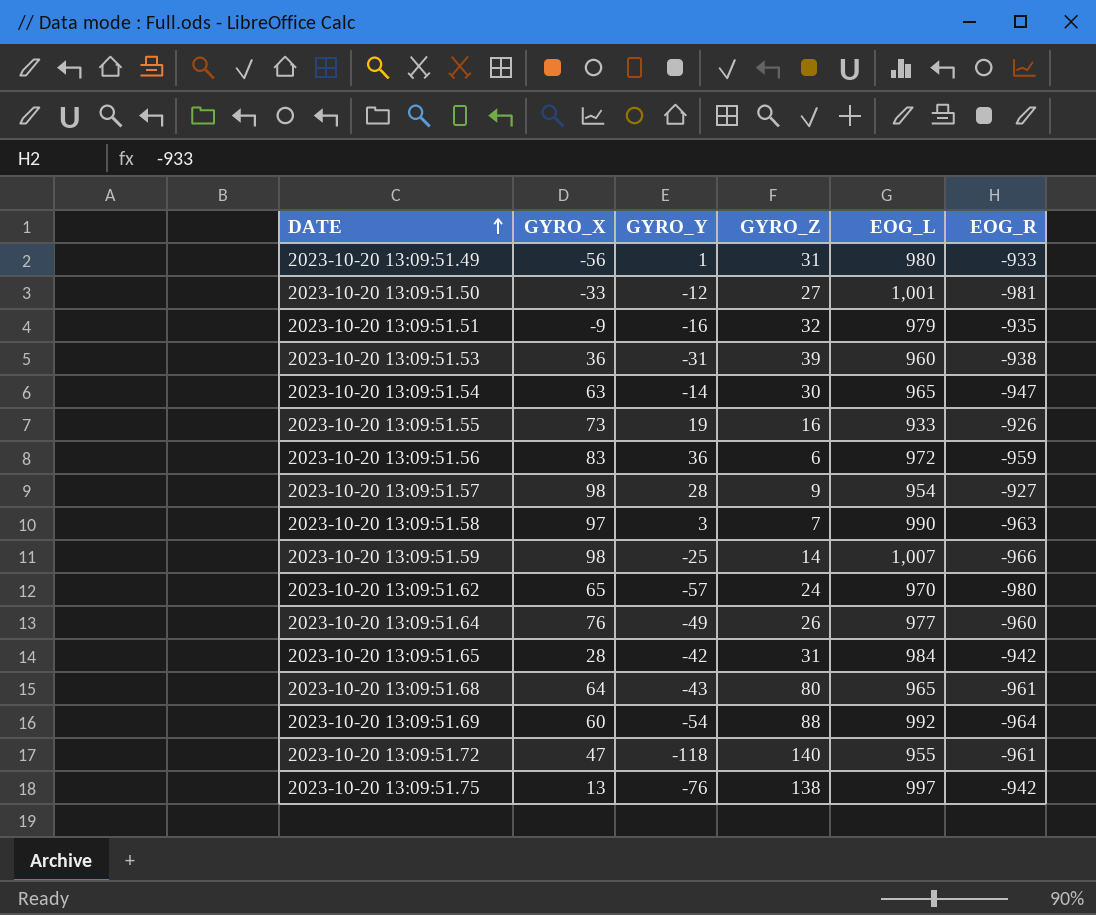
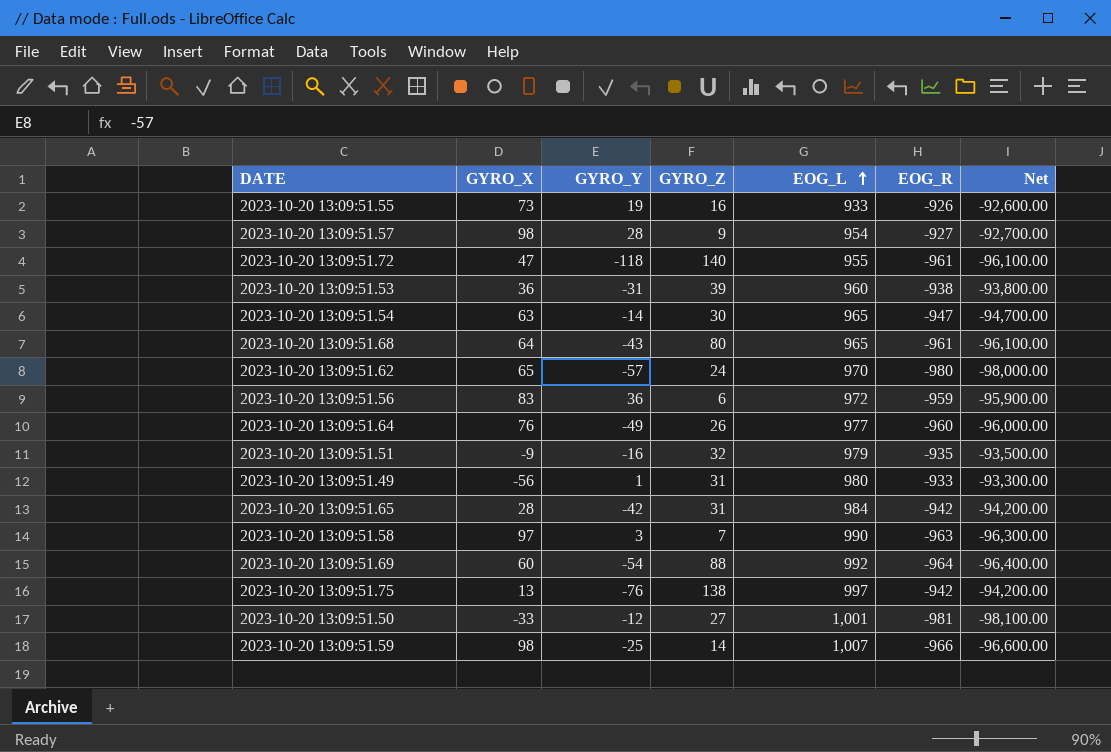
row order: DATE ascending -> EOG_L ascending
column Net | formula: none -> [EOG_R] * 100

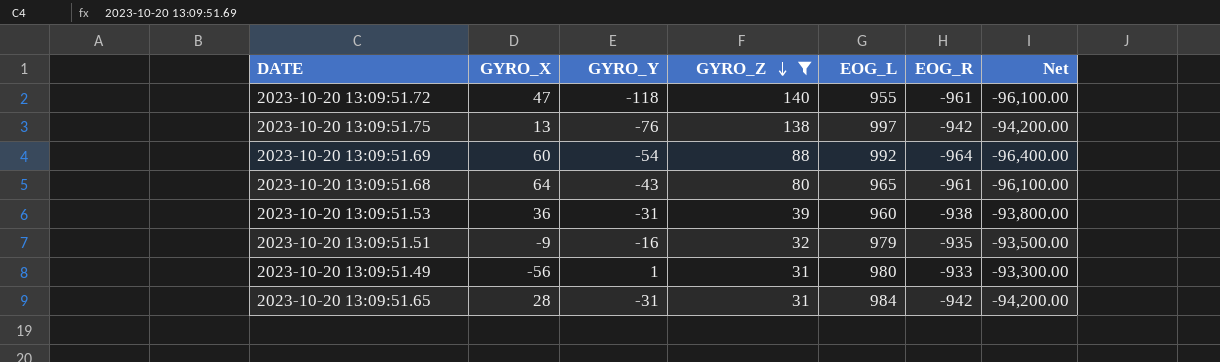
filter: none -> GYRO_Z >= 31
row order: EOG_L ascending -> GYRO_Z descending
2023-10-20 13:09:51.65 | GYRO_Y: -42 -> -31

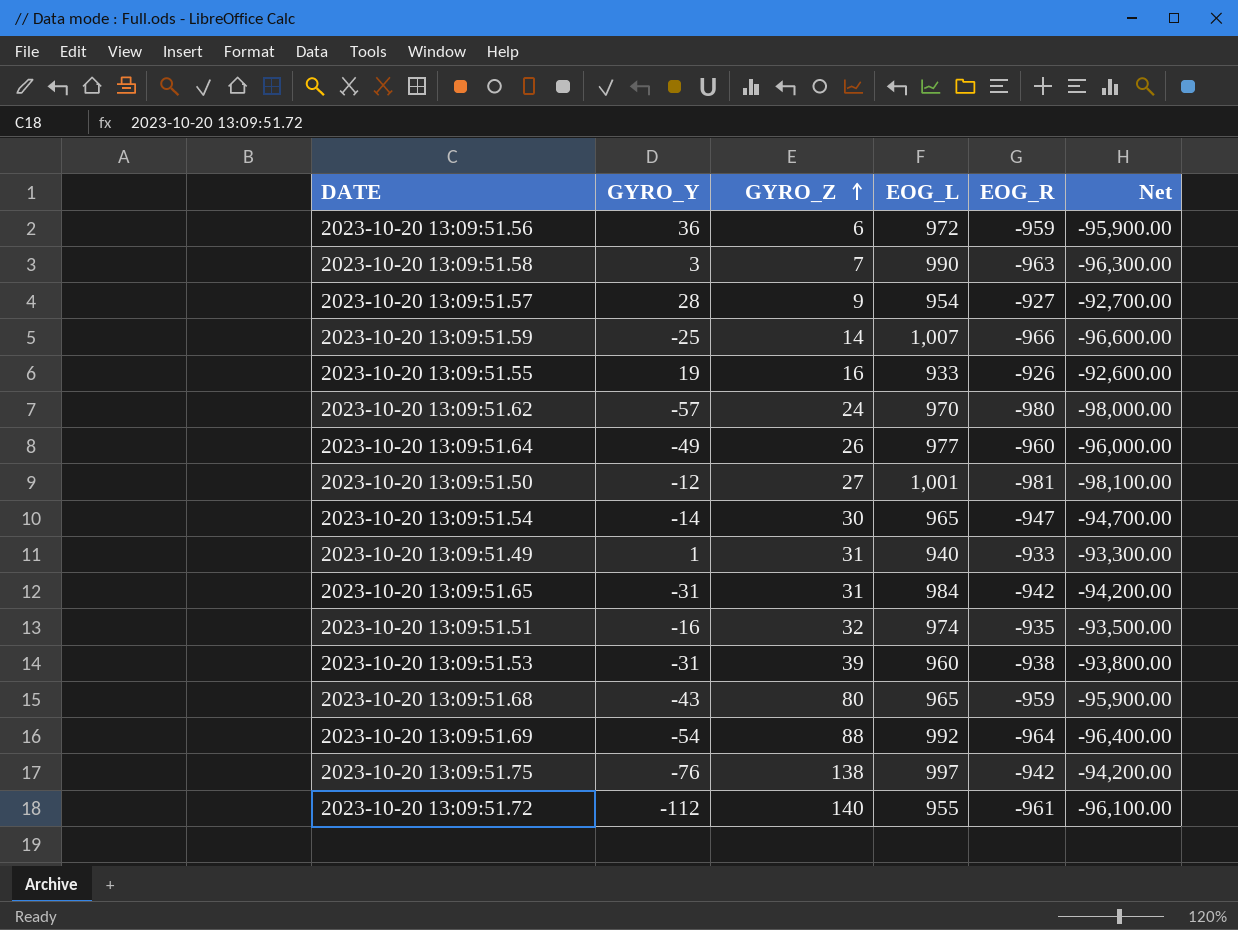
filter: GYRO_Z >= 31 -> none
row order: GYRO_Z descending -> GYRO_Z ascending
column GYRO_X | position: 2 -> none
2023-10-20 13:09:51.49 | EOG_L: 980 -> 940
2023-10-20 13:09:51.51 | EOG_L: 979 -> 974
2023-10-20 13:09:51.68 | EOG_R: -961 -> -959
2023-10-20 13:09:51.68 | Net: -96,100.00 -> -95,900.00
2023-10-20 13:09:51.72 | GYRO_Y: -118 -> -112

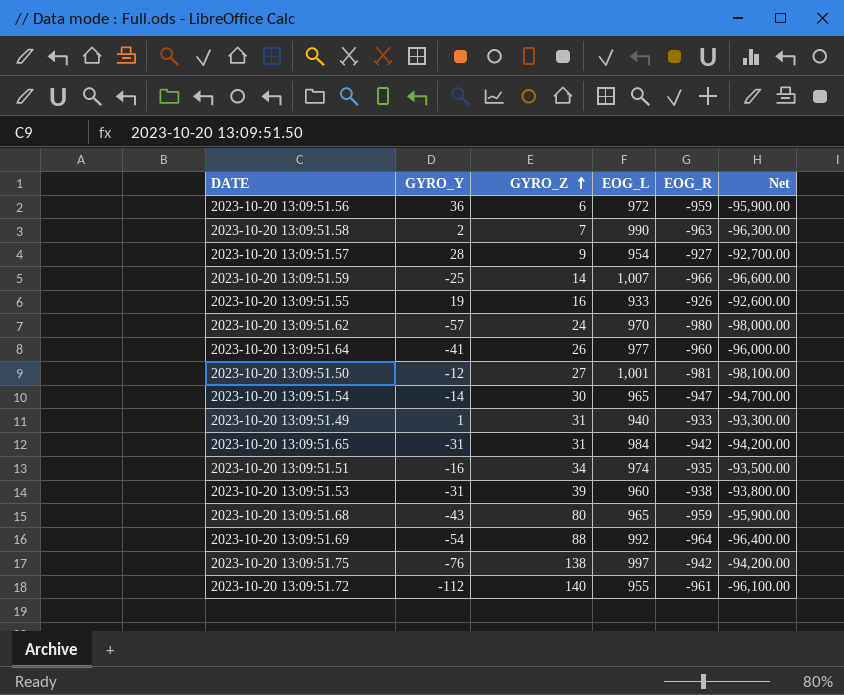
2023-10-20 13:09:51.58 | GYRO_Y: 3 -> 2
2023-10-20 13:09:51.64 | GYRO_Y: -49 -> -41
2023-10-20 13:09:51.51 | GYRO_Z: 32 -> 34

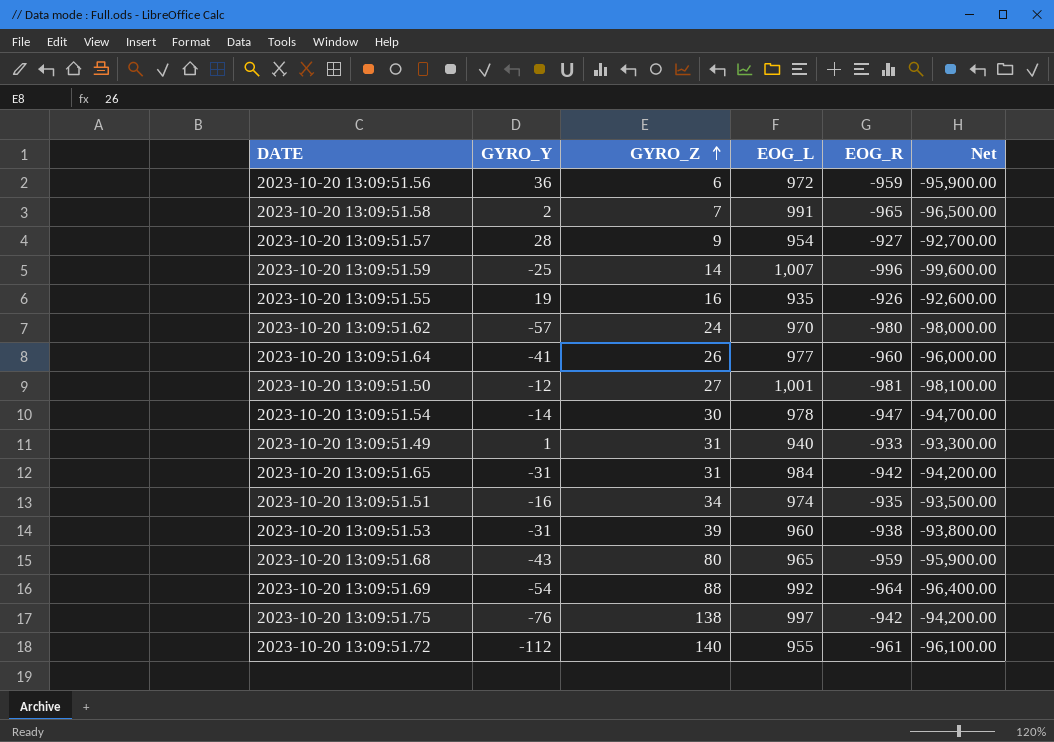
2023-10-20 13:09:51.58 | EOG_L: 990 -> 991
2023-10-20 13:09:51.58 | EOG_R: -963 -> -965
2023-10-20 13:09:51.58 | Net: -96,300.00 -> -96,500.00
2023-10-20 13:09:51.59 | EOG_R: -966 -> -996
2023-10-20 13:09:51.59 | Net: -96,600.00 -> -99,600.00
2023-10-20 13:09:51.55 | EOG_L: 933 -> 935
2023-10-20 13:09:51.54 | EOG_L: 965 -> 978

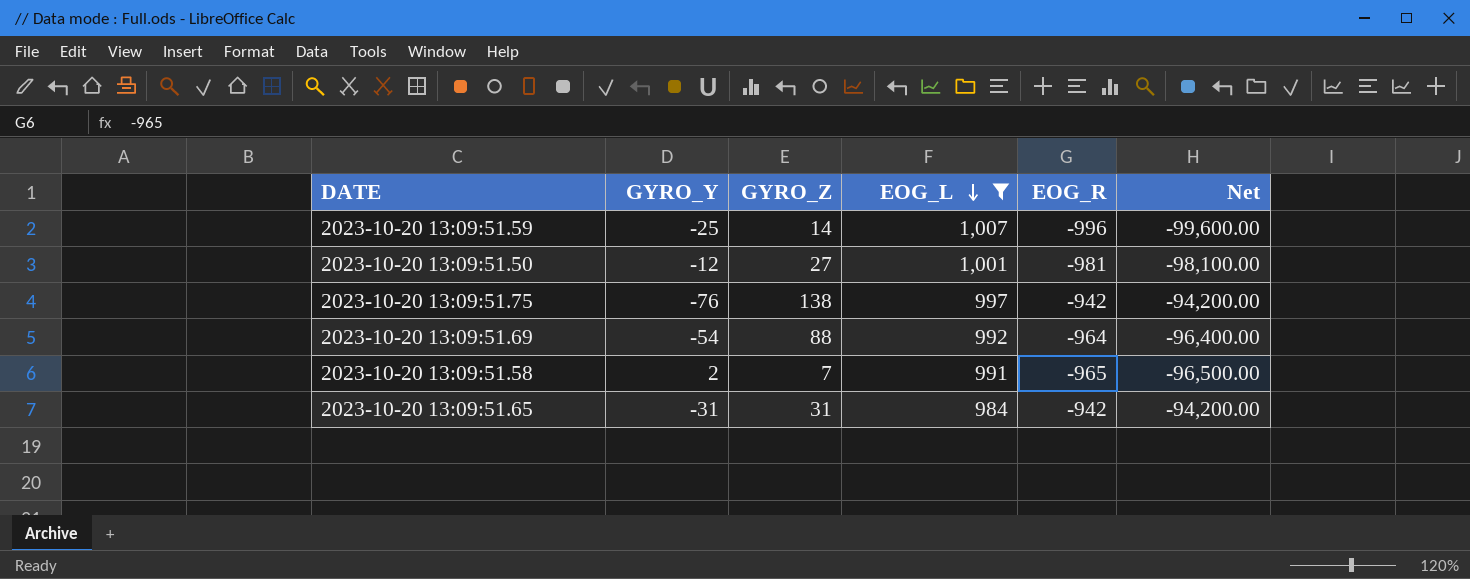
filter: none -> EOG_L >= 984
row order: GYRO_Z ascending -> EOG_L descending

